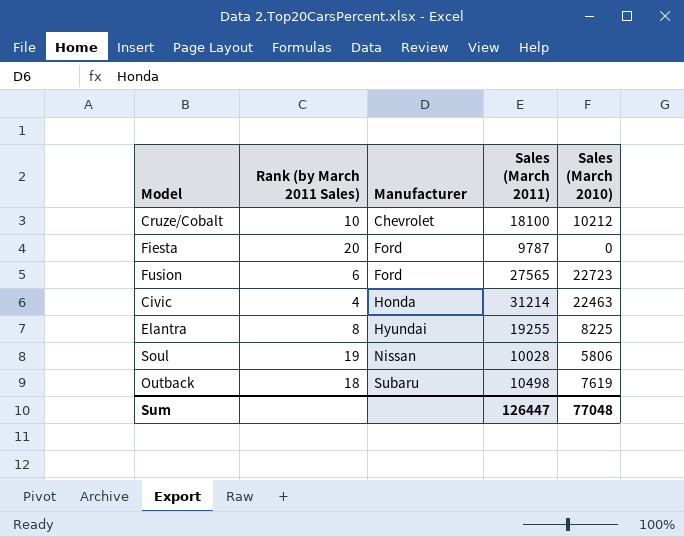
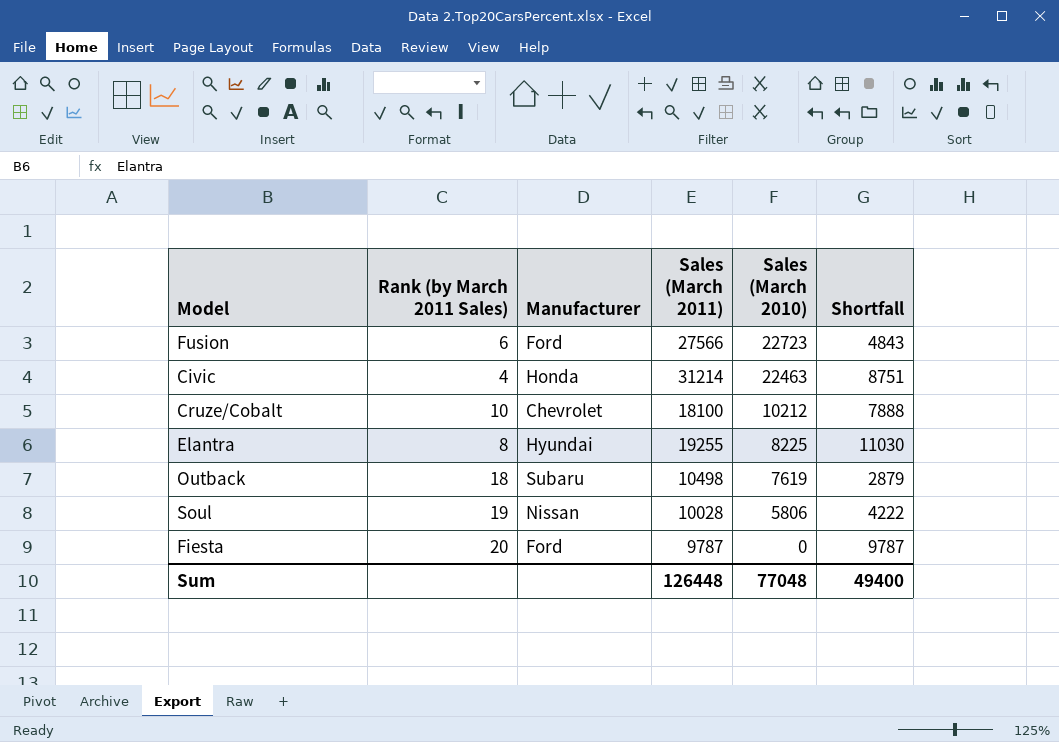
row order: Manufacturer ascending -> Sales (March 2010) descending
column Shortfall | formula: none -> [Sales (March 2011)] - [Sales (March 2010)]
Fusion | Sales (March 2011): 27565 -> 27566
Sum | Sales (March 2011): 126447 -> 126448

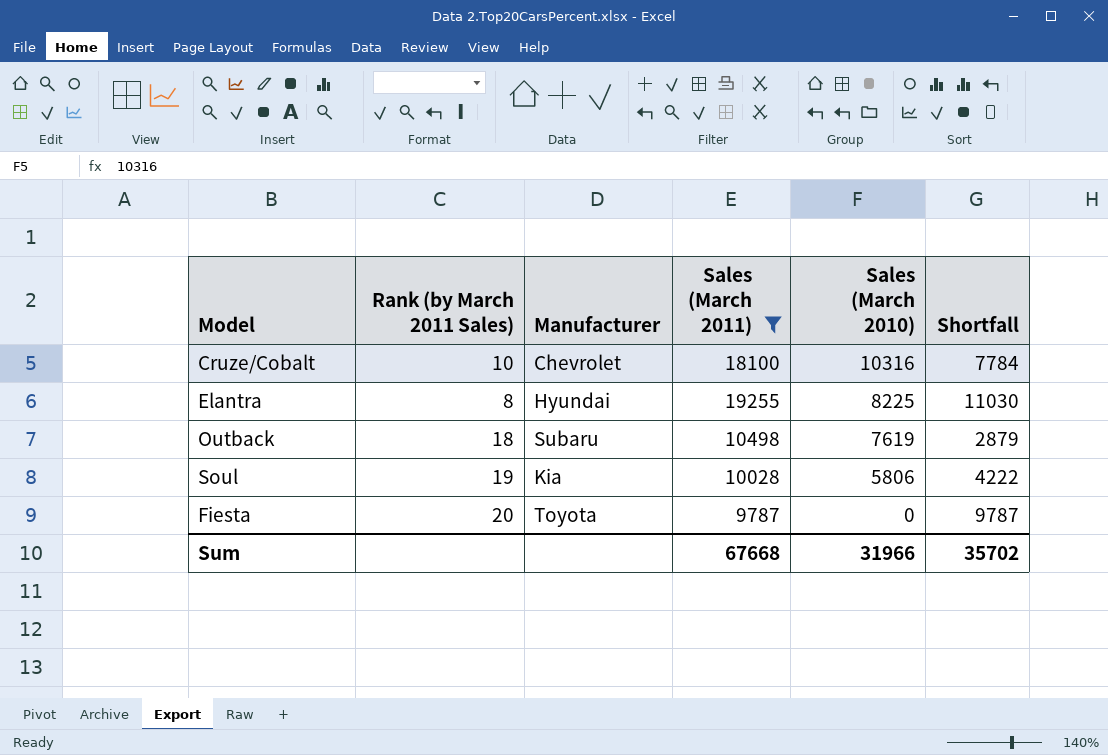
filter: none -> Sales (March 2011) <= 19255
Cruze/Cobalt | Sales (March 2010): 10212 -> 10316
Cruze/Cobalt | Shortfall: 7888 -> 7784
Soul | Manufacturer: Nissan -> Kia
Fiesta | Manufacturer: Ford -> Toyota
Sum | Sales (March 2011): 126448 -> 67668
Sum | Sales (March 2010): 77048 -> 31966
Sum | Shortfall: 49400 -> 35702

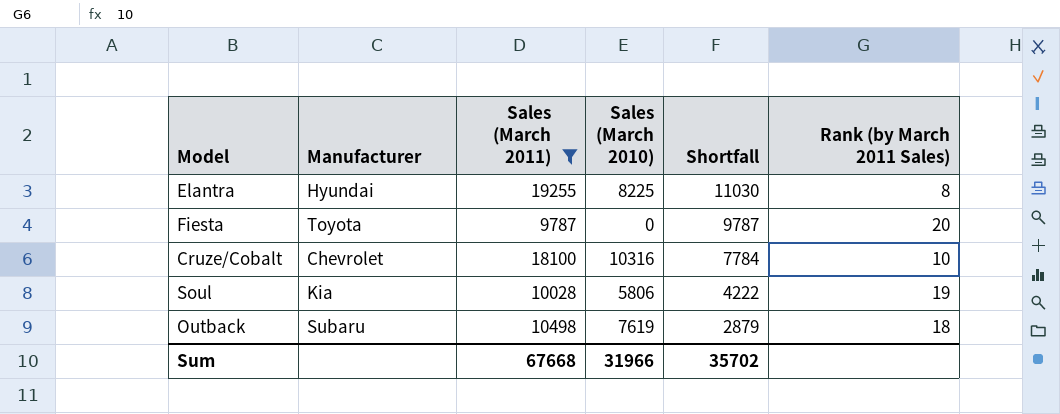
row order: Sales (March 2010) descending -> Shortfall descending
column Rank (by March 2011 Sales) | position: 2 -> 6

